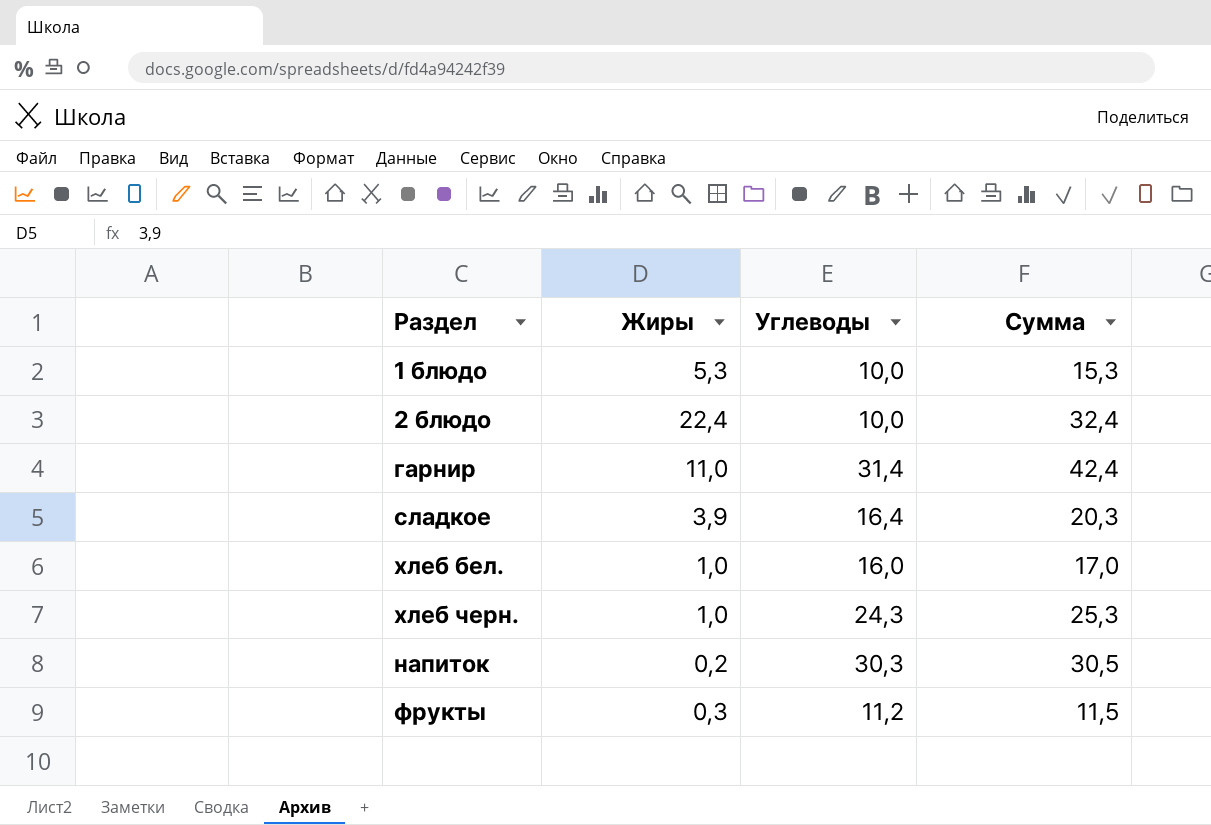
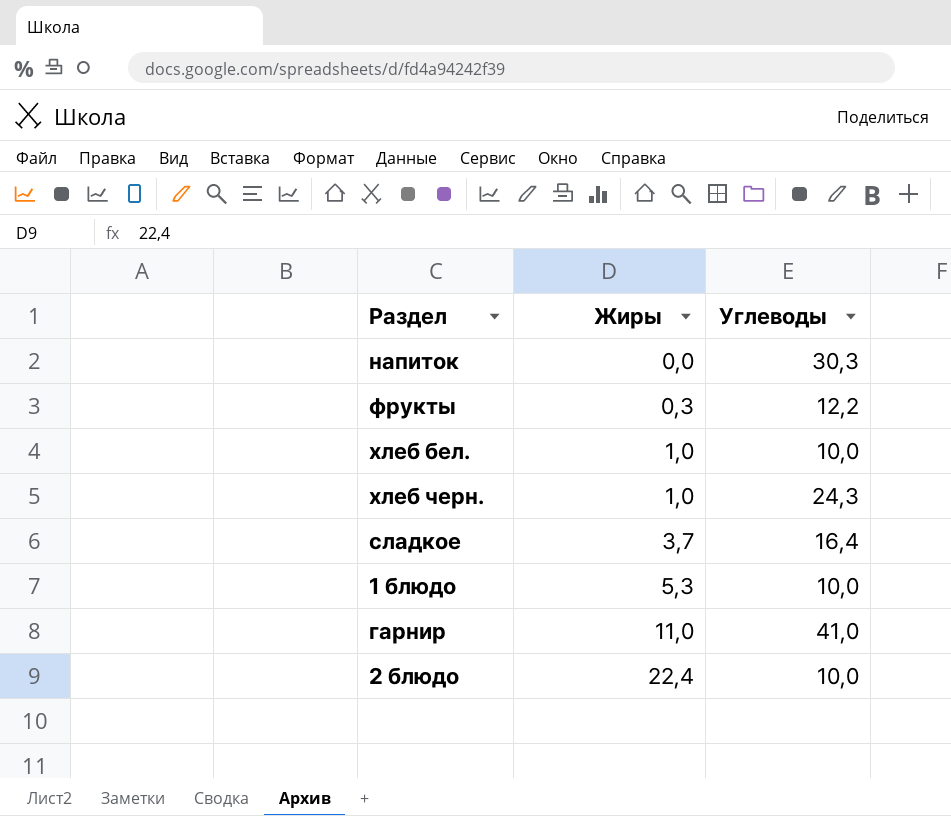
row order: none -> Жиры ascending
column Сумма | formula: [Жиры] + [Углеводы] -> none
напиток | Жиры: 0,2 -> 0,0
фрукты | Углеводы: 11,2 -> 12,2
хлеб бел. | Углеводы: 16,0 -> 10,0
сладкое | Жиры: 3,9 -> 3,7
гарнир | Углеводы: 31,4 -> 41,0

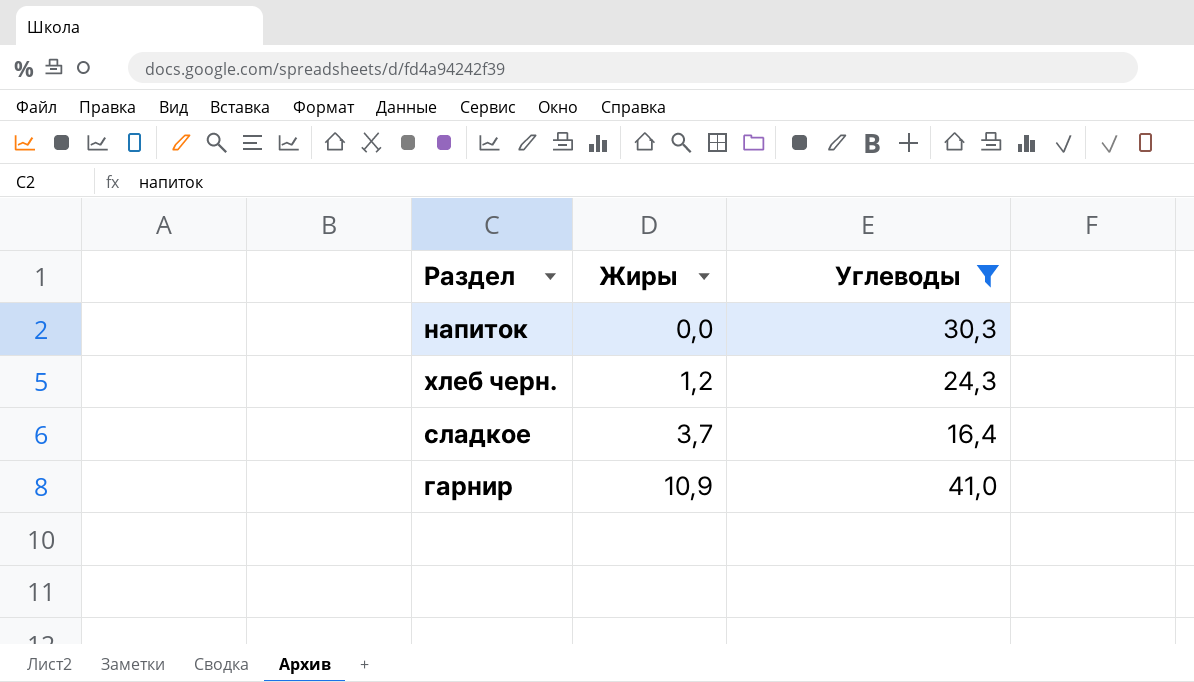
filter: none -> Углеводы >= 16,4
хлеб черн. | Жиры: 1,0 -> 1,2
гарнир | Жиры: 11,0 -> 10,9

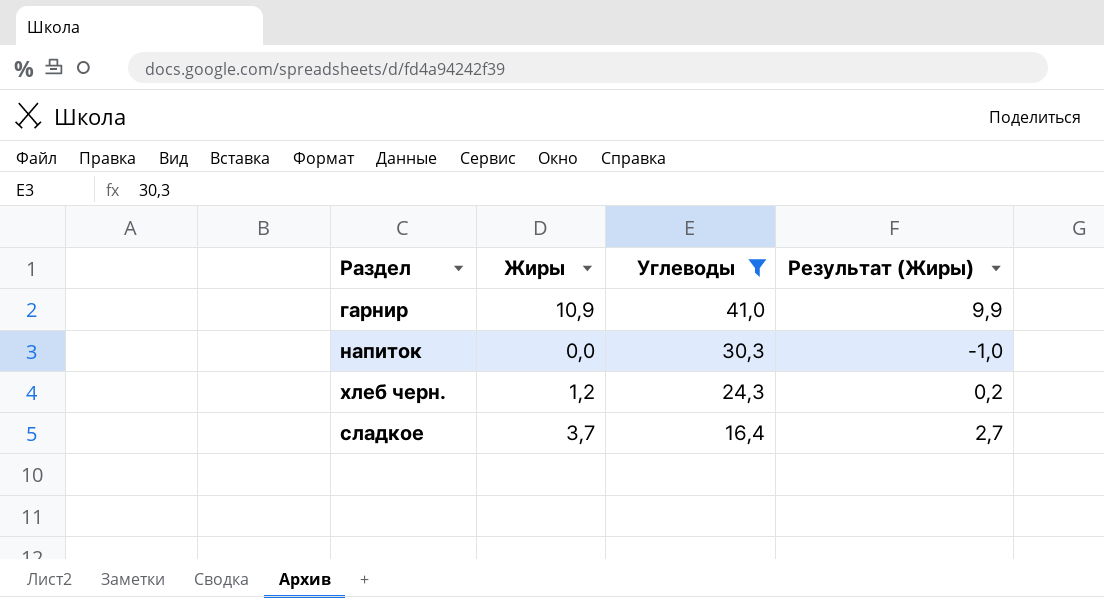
row order: Жиры ascending -> Углеводы descending
column Результат (Жиры) | formula: none -> [Жиры] - 1

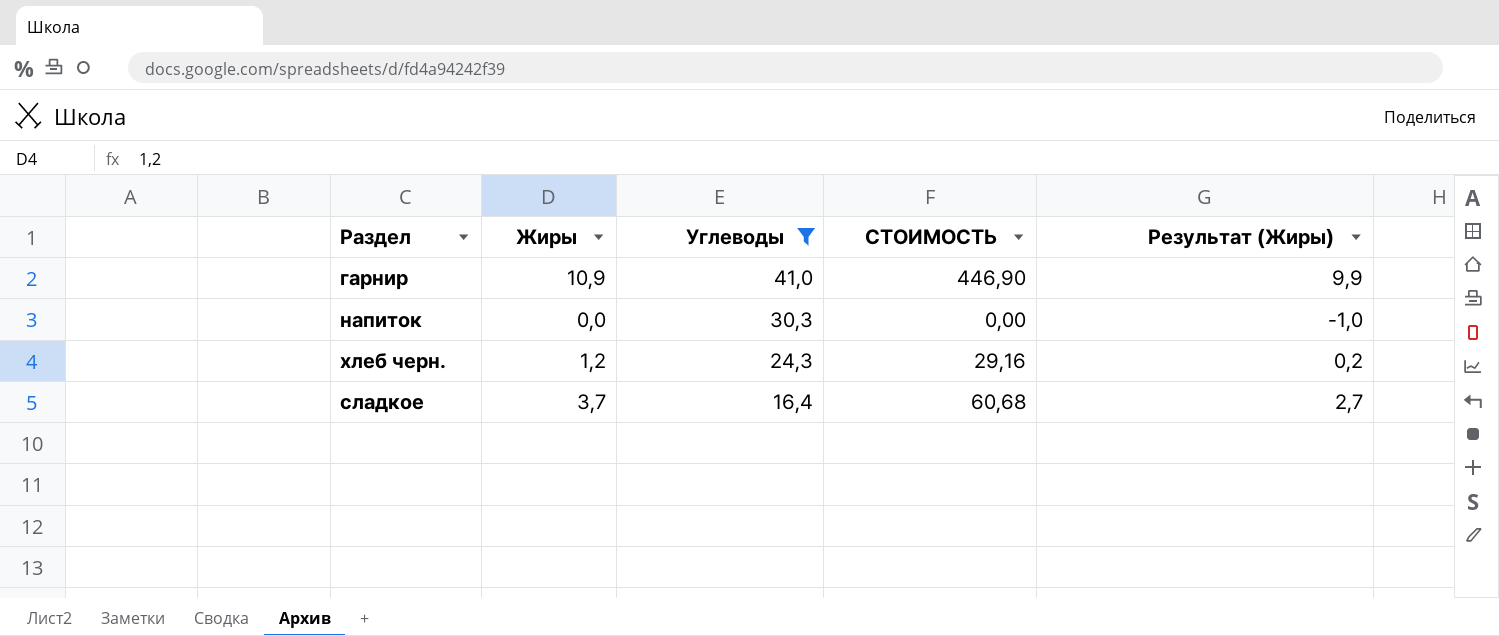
column СТОИМОСТЬ | formula: none -> [Жиры] * [Углеводы]

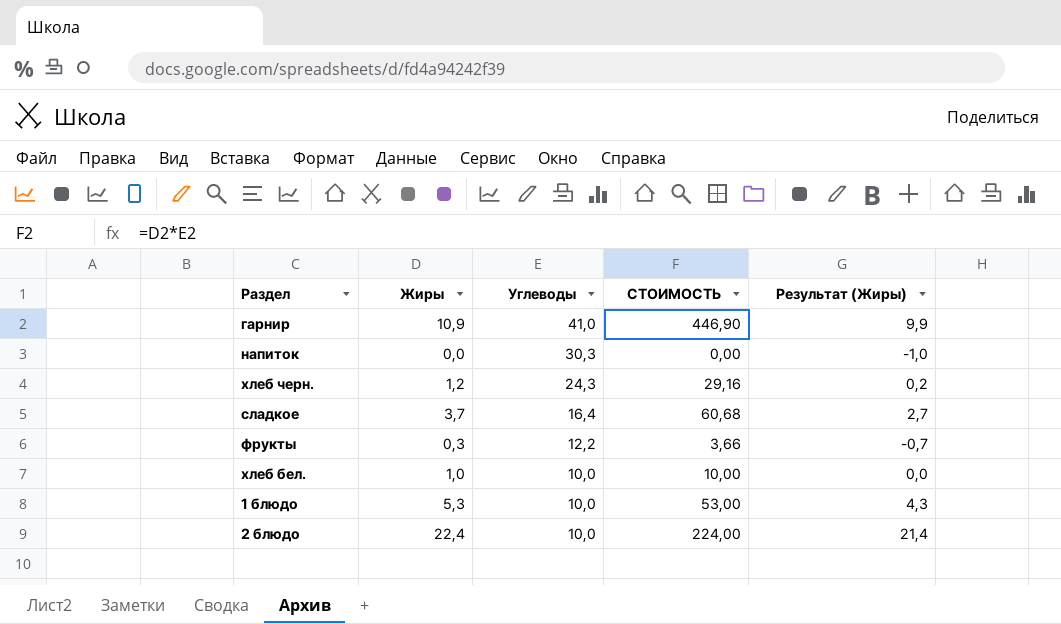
filter: Углеводы >= 16,4 -> none

